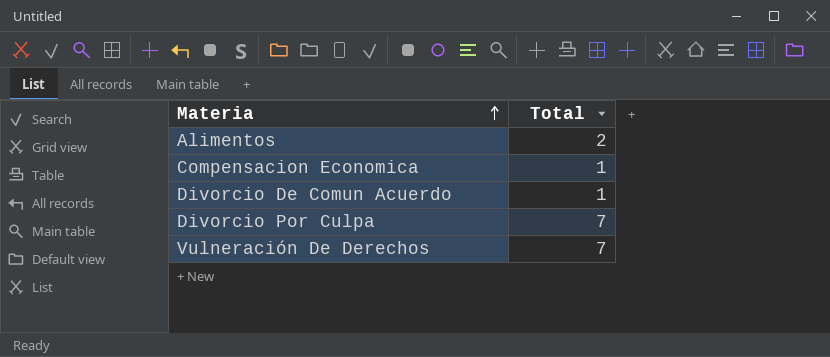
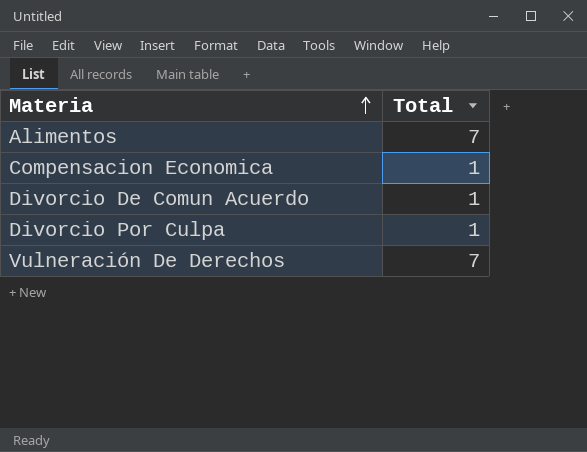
Alimentos | Total: 2 -> 7
Divorcio Por Culpa | Total: 7 -> 1

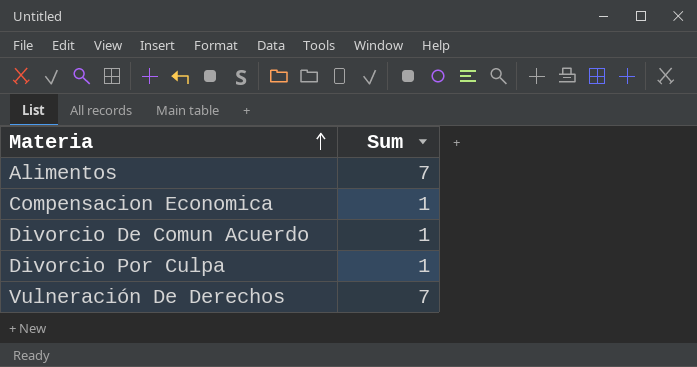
column name: Total -> Sum

